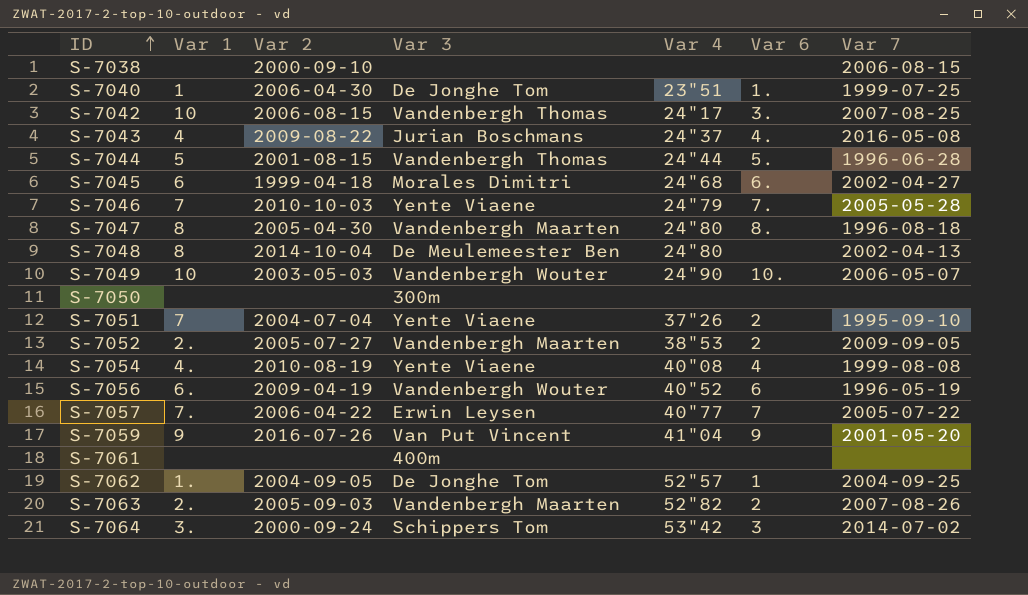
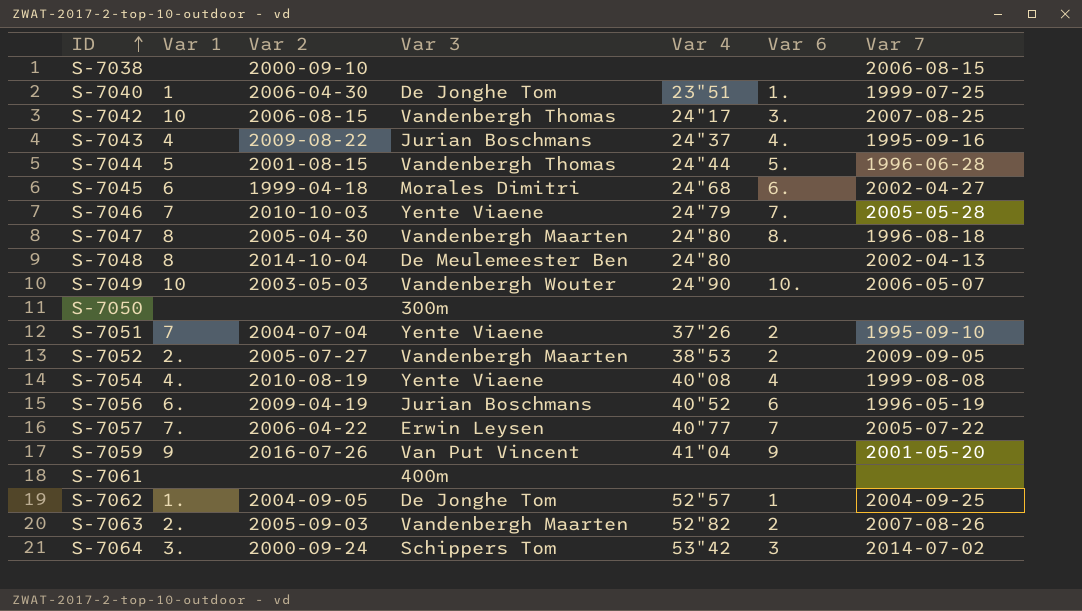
S-7043 | Var 7: 2016-05-08 -> 1995-09-16
S-7056 | Var 3: Vandenbergh Wouter -> Jurian Boschmans

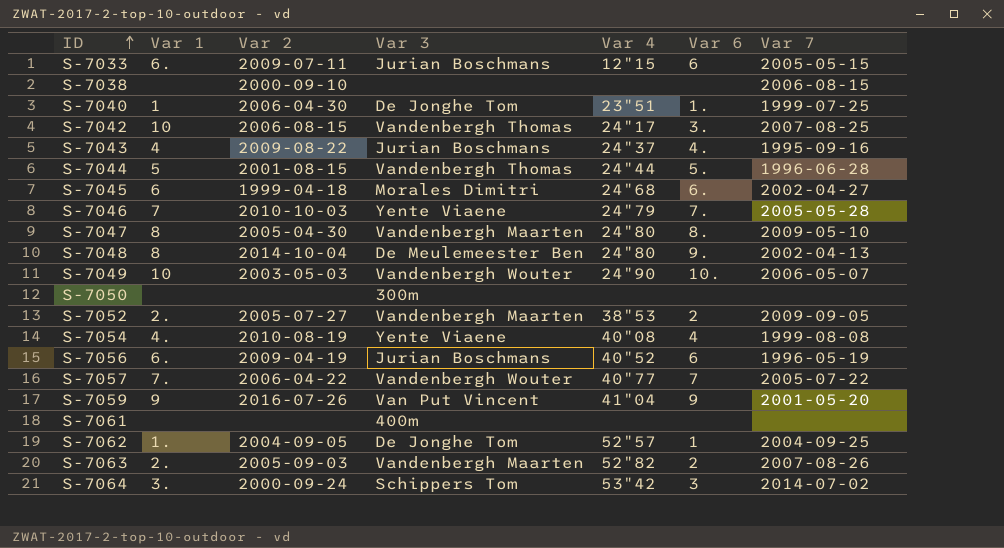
row S-7051: 7 | 2004-07-04 | Yente Viaene | 37"26 | 2 | 1995-09-10 -> none
row S-7033: none -> 6. | 2009-07-11 | Jurian Boschmans | 12"15 | 6 | 2005-05-15
S-7047 | Var 7: 1996-08-18 -> 2009-05-10
S-7048 | Var 6: none -> 9.
S-7057 | Var 3: Erwin Leysen -> Vandenbergh Wouter

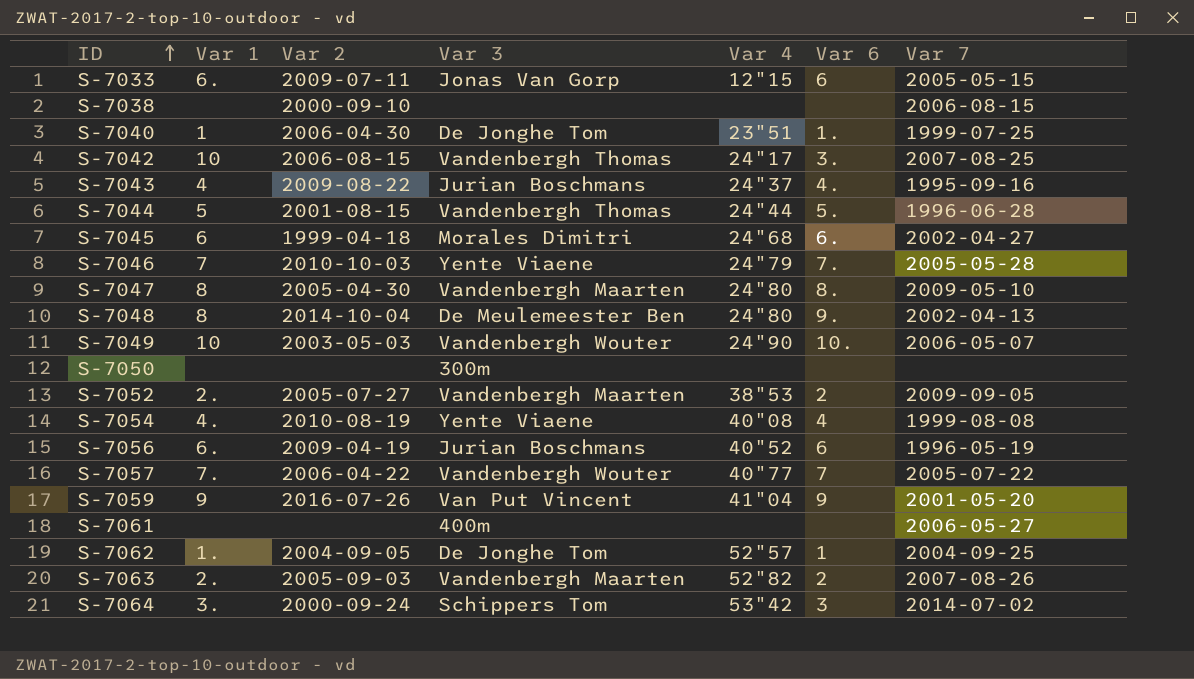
S-7033 | Var 3: Jurian Boschmans -> Jonas Van Gorp
S-7061 | Var 7: none -> 2006-05-27

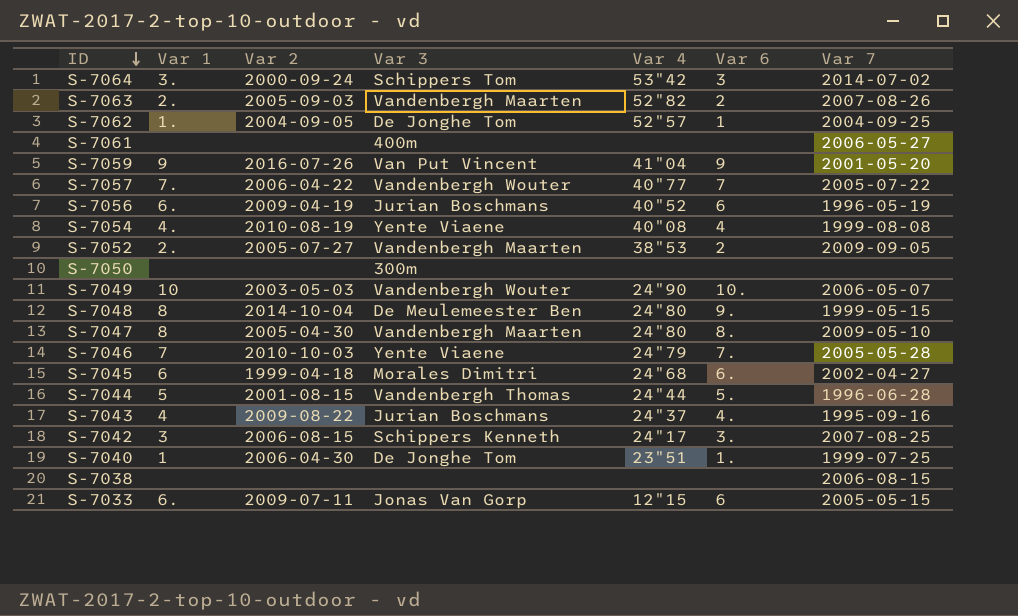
row order: ID ascending -> ID descending
S-7048 | Var 7: 2002-04-13 -> 1999-05-15
S-7042 | Var 1: 10 -> 3
S-7042 | Var 3: Vandenbergh Thomas -> Schippers Kenneth
S-7038 | Var 2: 2000-09-10 -> none

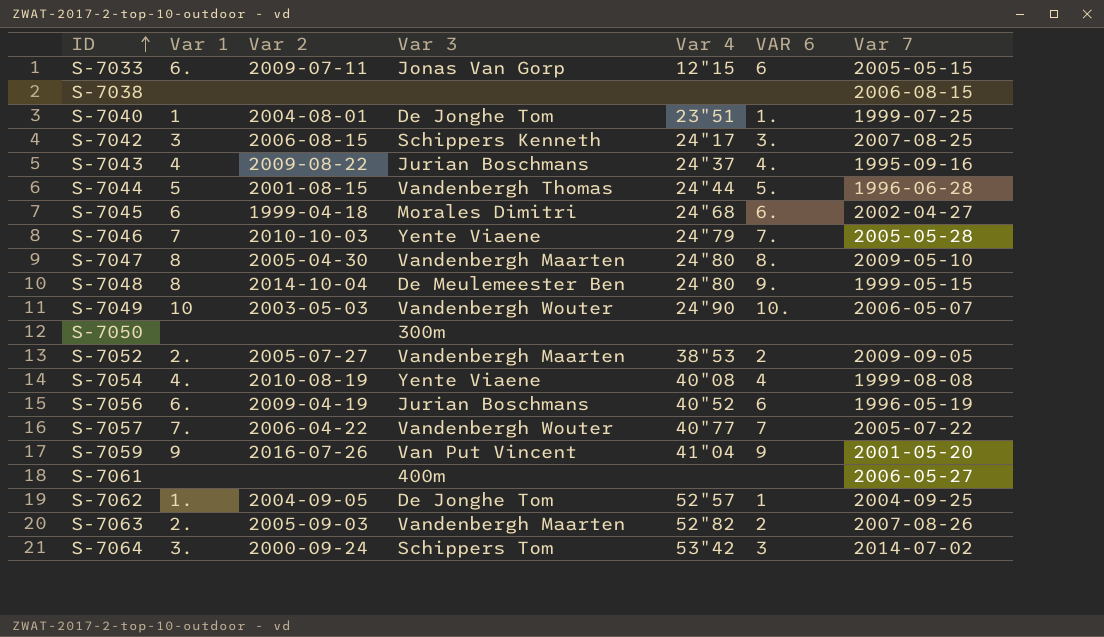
row order: ID descending -> ID ascending
column name: Var 6 -> VAR 6
S-7040 | Var 2: 2006-04-30 -> 2004-08-01

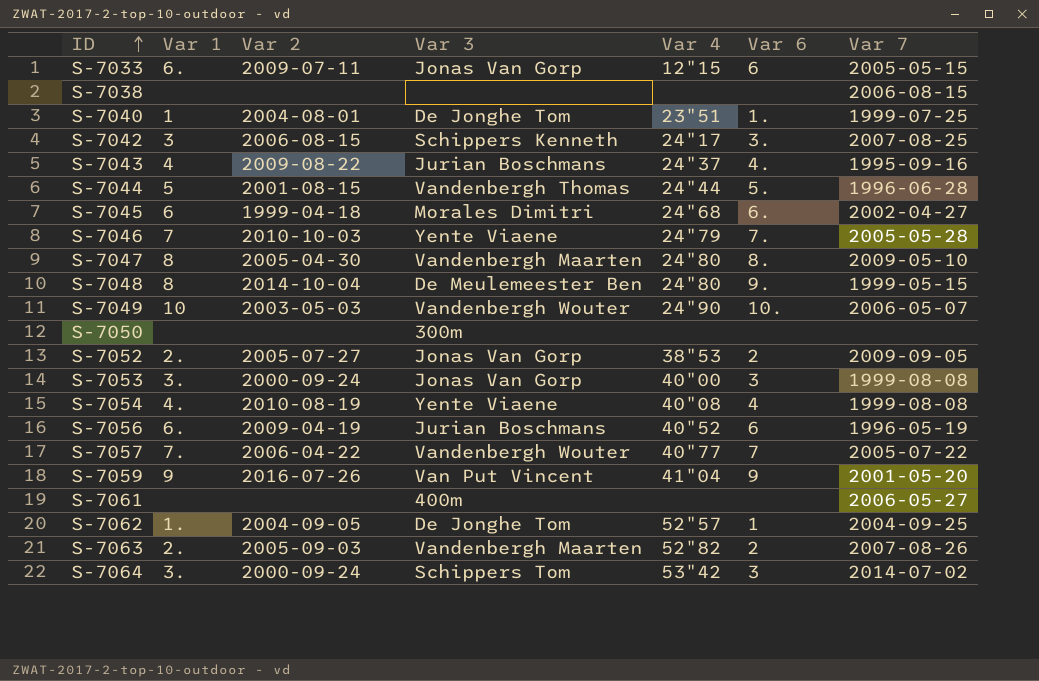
column name: VAR 6 -> Var 6
S-7052 | Var 3: Vandenbergh Maarten -> Jonas Van Gorp
row S-7053: none -> 3. | 2000-09-24 | Jonas Van Gorp | 40"00 | 3 | 1999-08-08

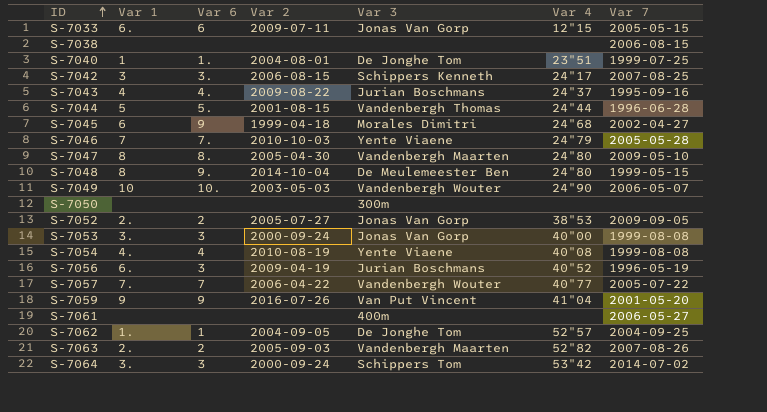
column Var 6 | position: 6 -> 3
S-7045 | Var 6: 6. -> 9
S-7056 | Var 6: 6 -> 3

